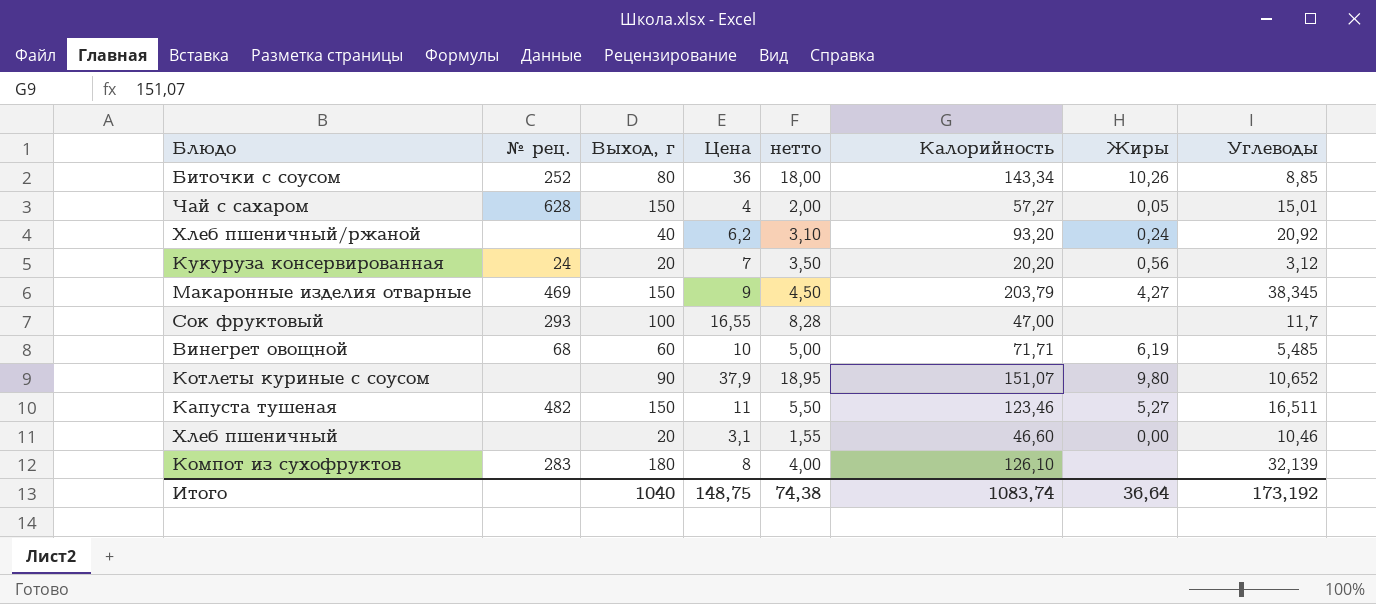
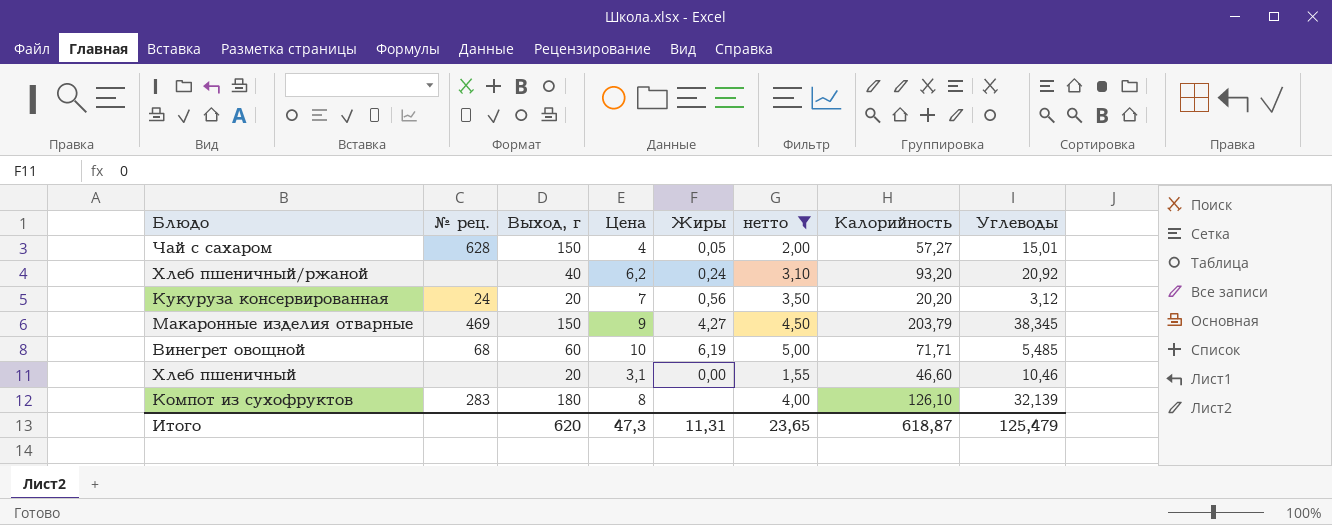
filter: none -> нетто <= 5,00
column Жиры | position: 7 -> 5
Итого | Выход, г: 1040 -> 620
Итого | Цена: 148,75 -> 47,3
Итого | Жиры: 36,64 -> 11,31
Итого | нетто: 74,38 -> 23,65
Итого | Калорийность: 1083,74 -> 618,87
Итого | Углеводы: 173,192 -> 125,479

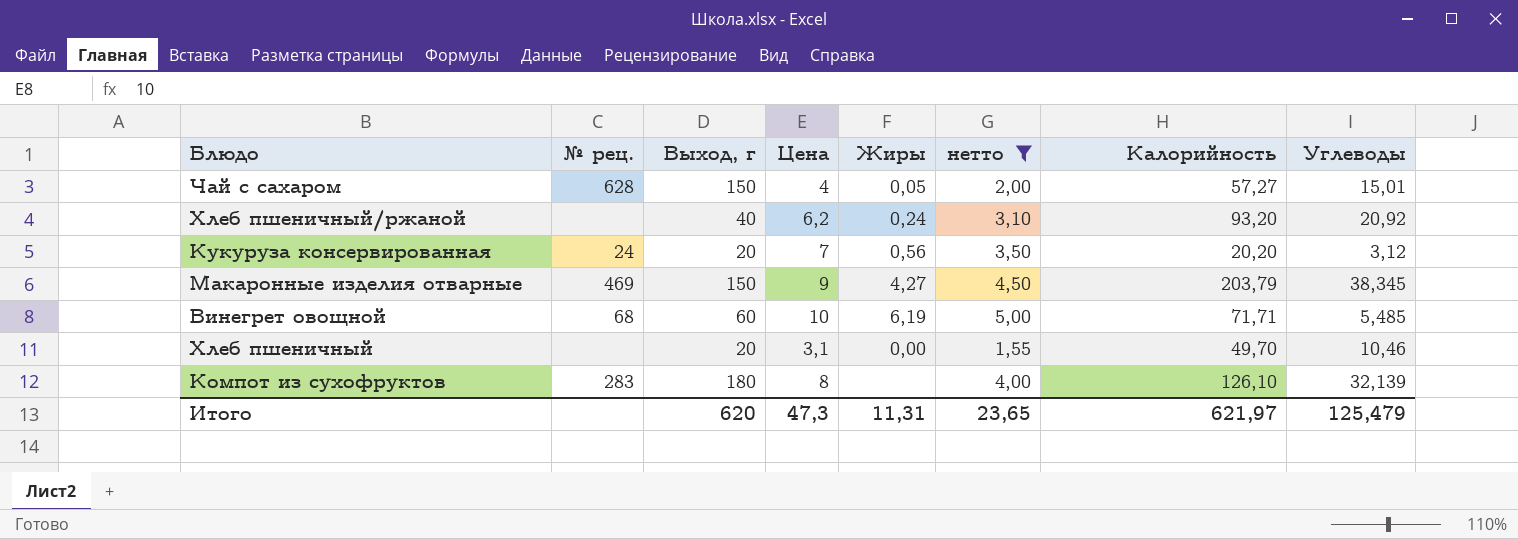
Хлеб пшеничный | Калорийность: 46,60 -> 49,70
Итого | Калорийность: 618,87 -> 621,97

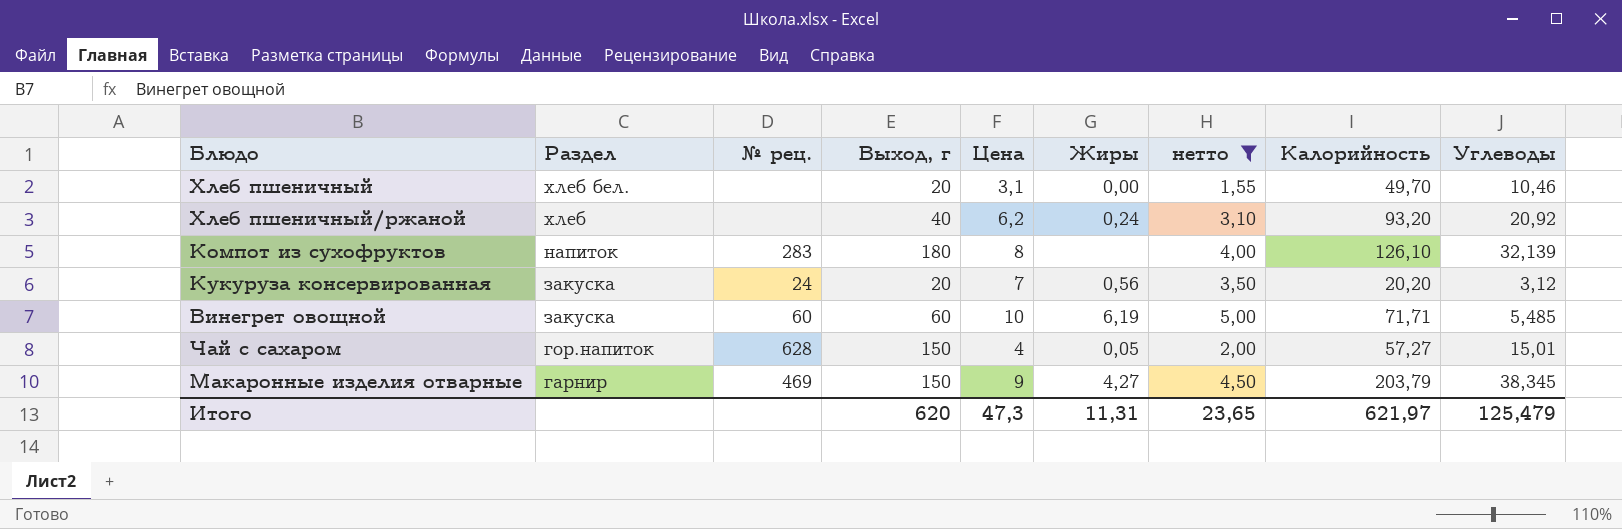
row order: none -> Раздел descending
column Раздел | position: none -> 2
Винегрет овощной | № рец.: 68 -> 60

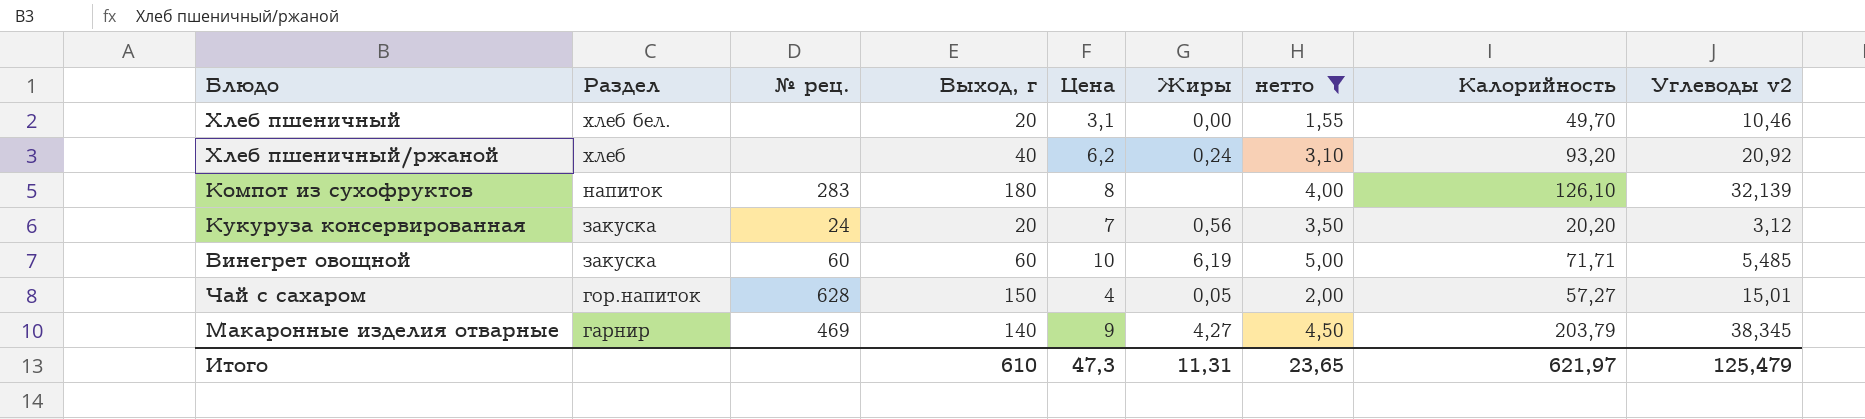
column name: Углеводы -> Углеводы v2
Макаронные изделия отварные | Выход, г: 150 -> 140
Итого | Выход, г: 620 -> 610

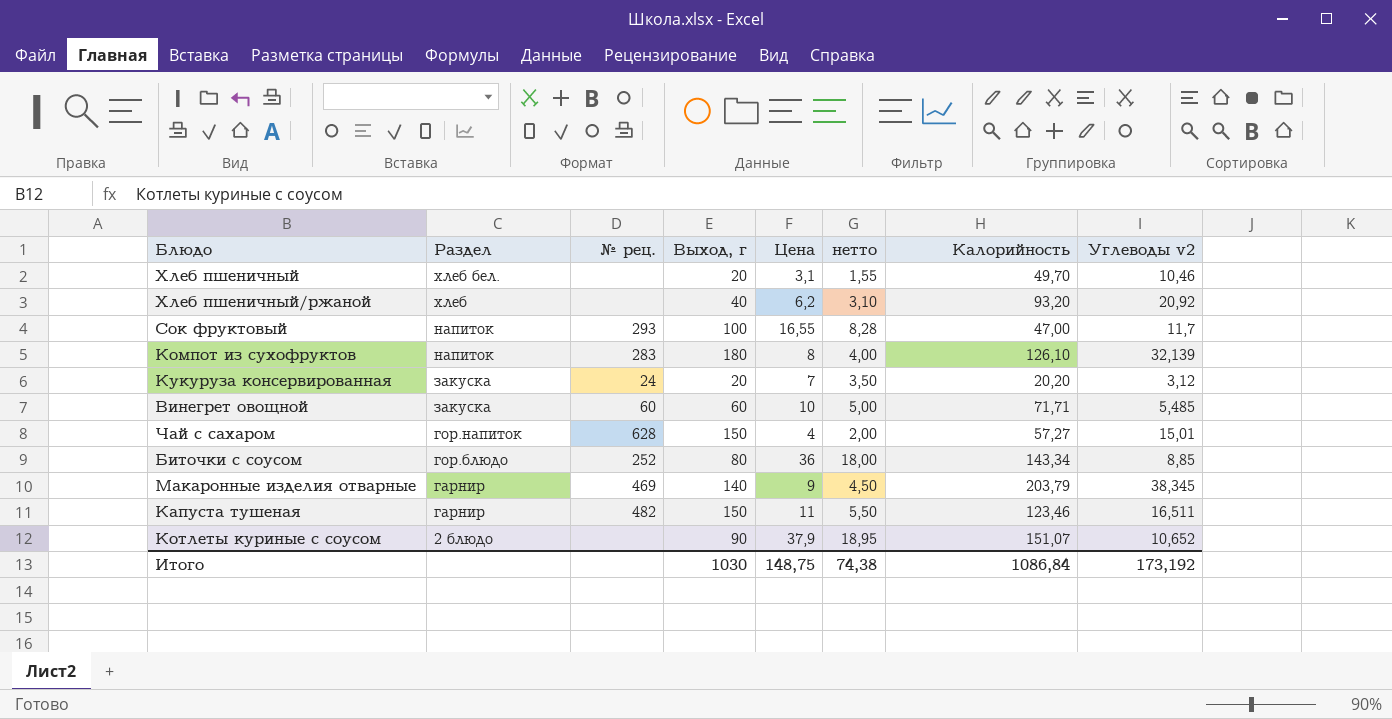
filter: нетто <= 5,00 -> none
column Жиры | position: 6 -> none
Итого | Выход, г: 610 -> 1030
Итого | Цена: 47,3 -> 148,75
Итого | нетто: 23,65 -> 74,38
Итого | Калорийность: 621,97 -> 1086,84
Итого | Углеводы v2: 125,479 -> 173,192

